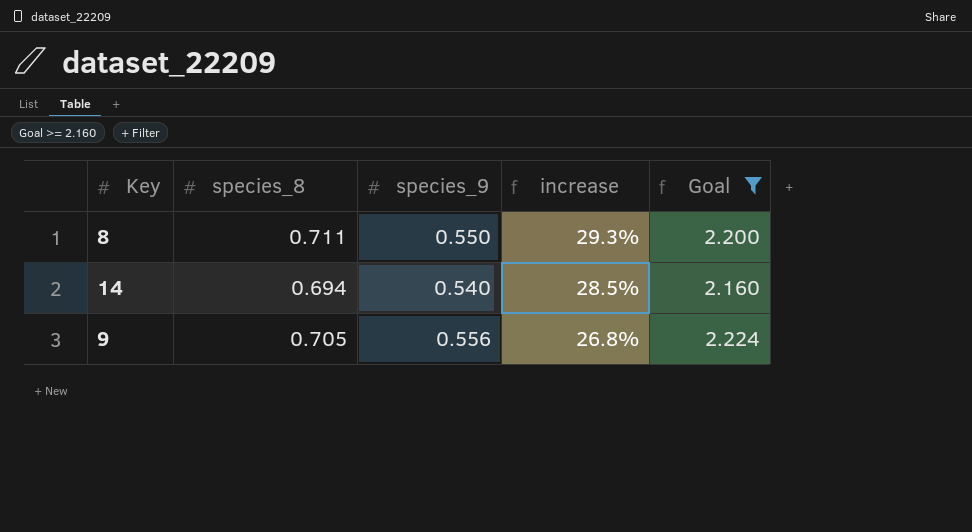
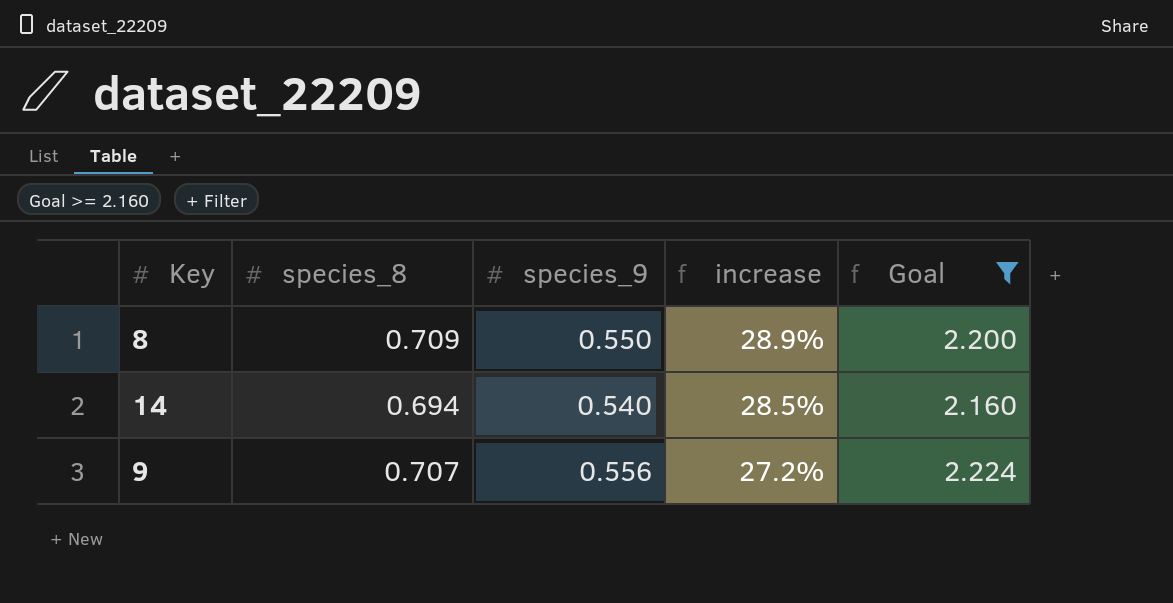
8 | species_8: 0.711 -> 0.709
8 | increase: 29.3% -> 28.9%
9 | species_8: 0.705 -> 0.707
9 | increase: 26.8% -> 27.2%

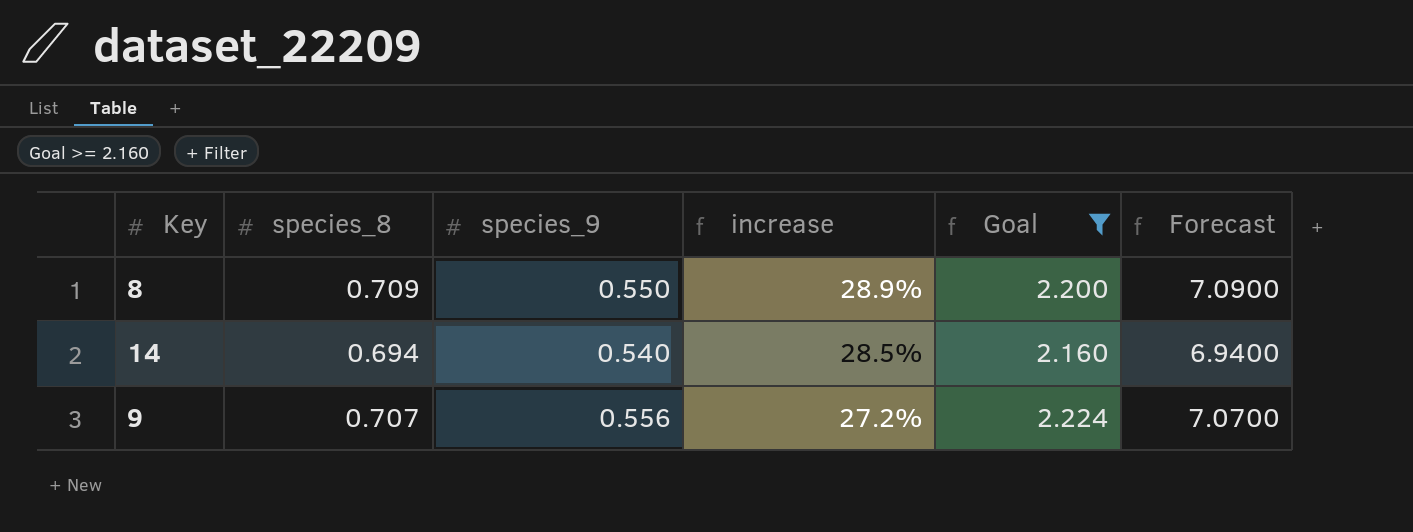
column Forecast | formula: none -> [species_8] * 10

